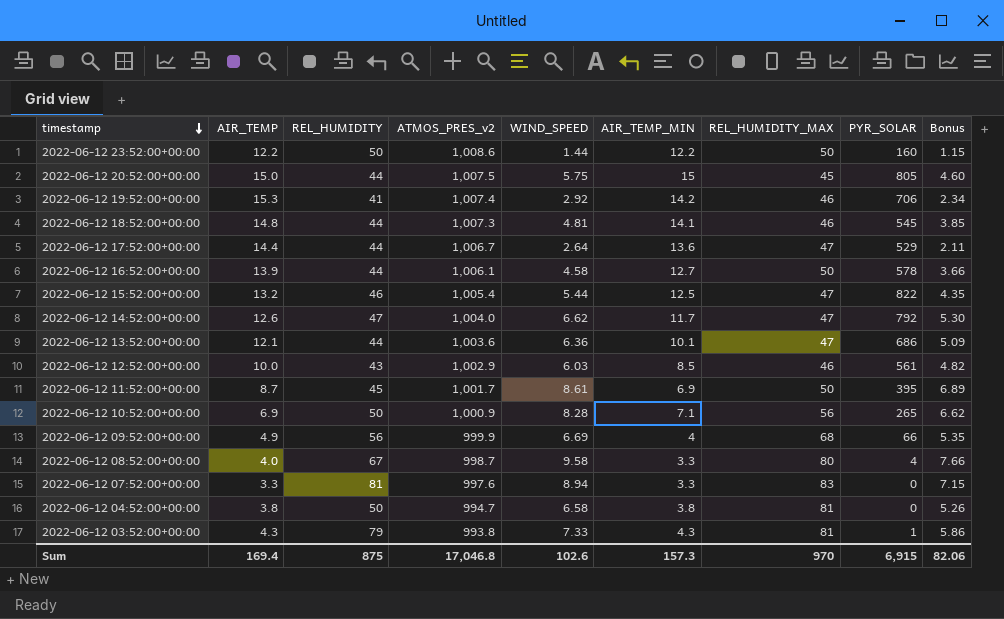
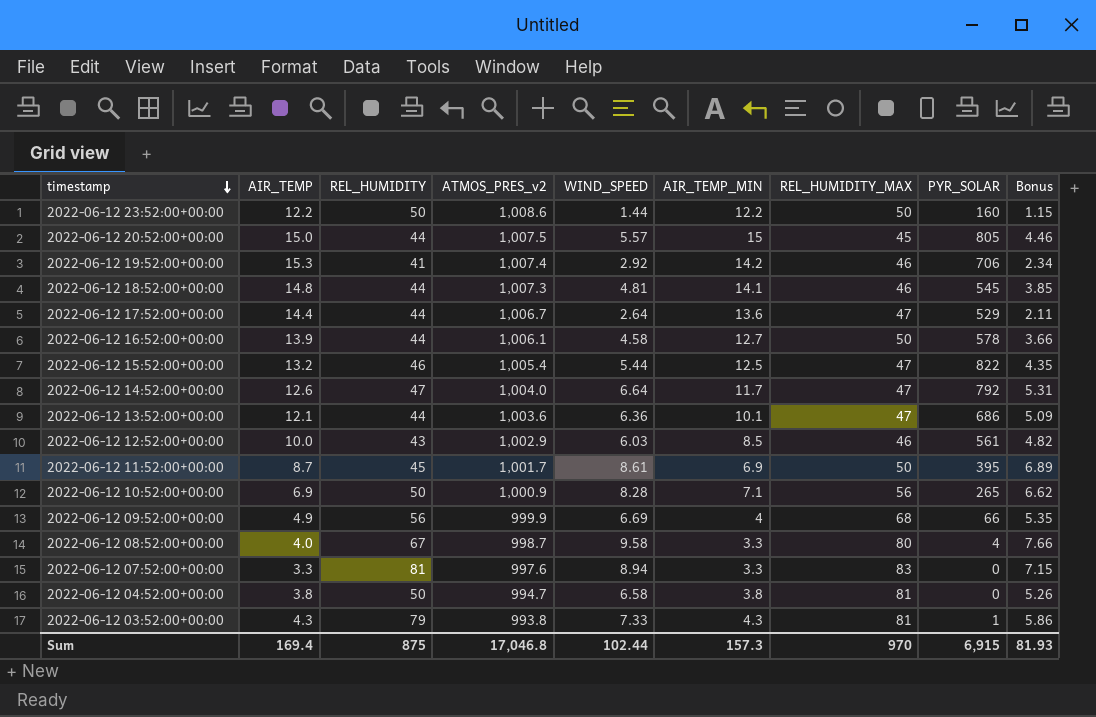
2022-06-12 20:52:00+00:00 | WIND_SPEED: 5.75 -> 5.57
2022-06-12 20:52:00+00:00 | Bonus: 4.60 -> 4.46
2022-06-12 14:52:00+00:00 | WIND_SPEED: 6.62 -> 6.64
2022-06-12 14:52:00+00:00 | Bonus: 5.30 -> 5.31
Sum | WIND_SPEED: 102.6 -> 102.44
Sum | Bonus: 82.06 -> 81.93

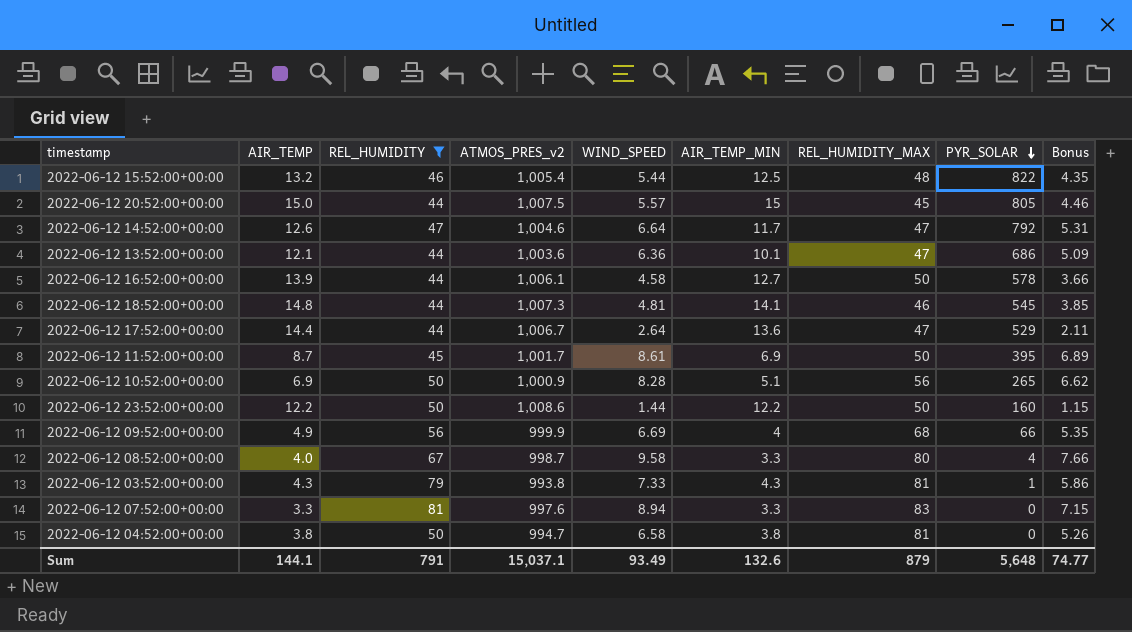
filter: none -> REL_HUMIDITY >= 44
row order: timestamp descending -> PYR_SOLAR descending
2022-06-12 15:52:00+00:00 | REL_HUMIDITY_MAX: 47 -> 48
2022-06-12 14:52:00+00:00 | ATMOS_PRES_v2: 1,004.0 -> 1,004.6
2022-06-12 10:52:00+00:00 | AIR_TEMP_MIN: 7.1 -> 5.1
Sum | AIR_TEMP: 169.4 -> 144.1
Sum | REL_HUMIDITY: 875 -> 791
Sum | ATMOS_PRES_v2: 17,046.8 -> 15,037.1
Sum | WIND_SPEED: 102.44 -> 93.49
Sum | AIR_TEMP_MIN: 157.3 -> 132.6
Sum | REL_HUMIDITY_MAX: 970 -> 879
Sum | PYR_SOLAR: 6,915 -> 5,648
Sum | Bonus: 81.93 -> 74.77

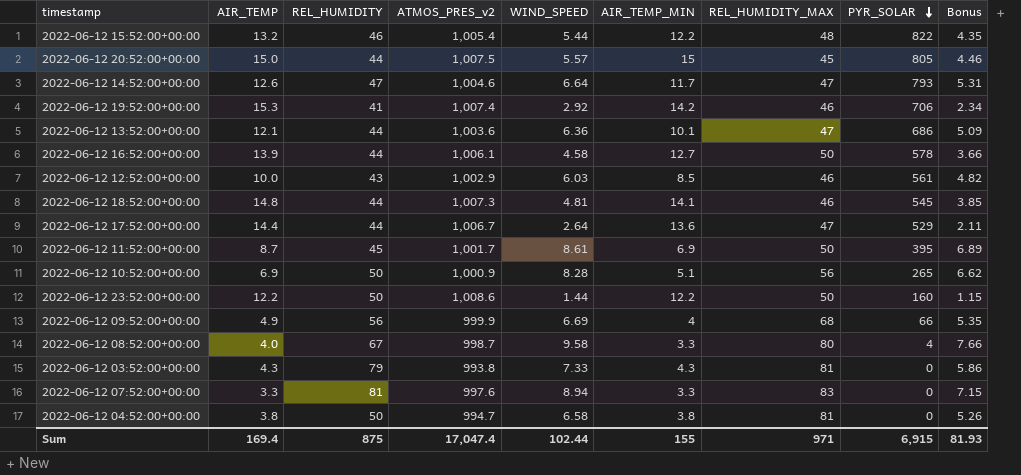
filter: REL_HUMIDITY >= 44 -> none
2022-06-12 15:52:00+00:00 | AIR_TEMP_MIN: 12.5 -> 12.2
2022-06-12 14:52:00+00:00 | PYR_SOLAR: 792 -> 793
2022-06-12 03:52:00+00:00 | PYR_SOLAR: 1 -> 0
Sum | AIR_TEMP: 144.1 -> 169.4
Sum | REL_HUMIDITY: 791 -> 875
Sum | ATMOS_PRES_v2: 15,037.1 -> 17,047.4
Sum | WIND_SPEED: 93.49 -> 102.44
Sum | AIR_TEMP_MIN: 132.6 -> 155
Sum | REL_HUMIDITY_MAX: 879 -> 971
Sum | PYR_SOLAR: 5,648 -> 6,915
Sum | Bonus: 74.77 -> 81.93

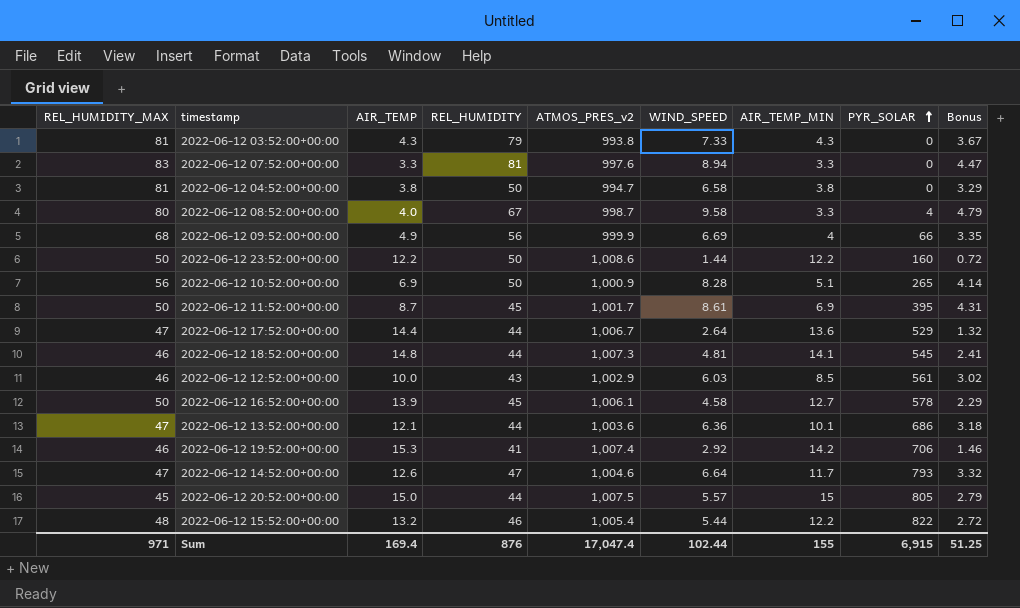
row order: PYR_SOLAR descending -> PYR_SOLAR ascending
column REL_HUMIDITY_MAX | position: 7 -> 1
column Bonus | formula: [WIND_SPEED] * 0.8 -> [WIND_SPEED] * 0.5
2022-06-12 16:52:00+00:00 | REL_HUMIDITY: 44 -> 45
Sum | REL_HUMIDITY: 875 -> 876
Sum | Bonus: 81.93 -> 51.25

